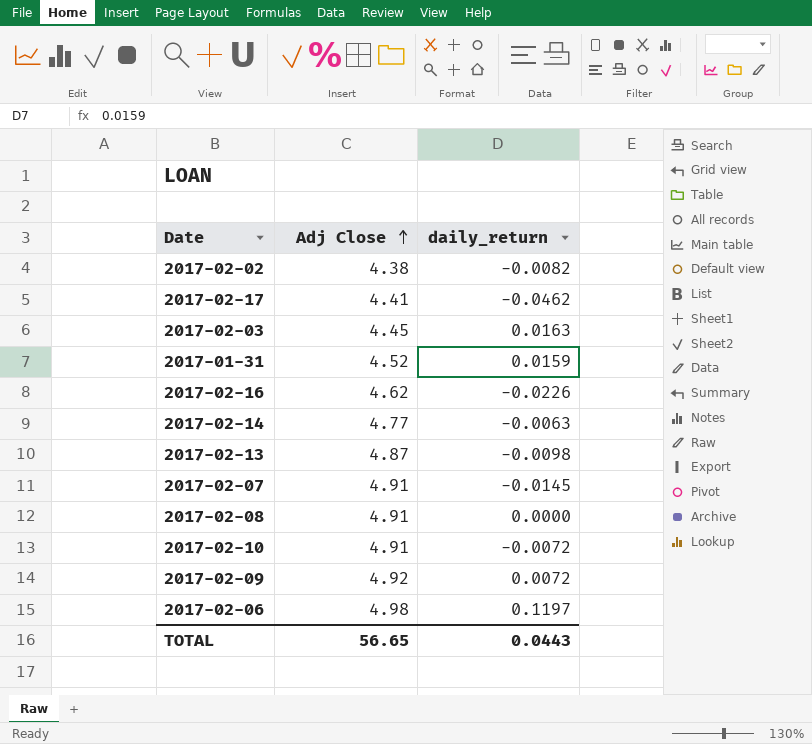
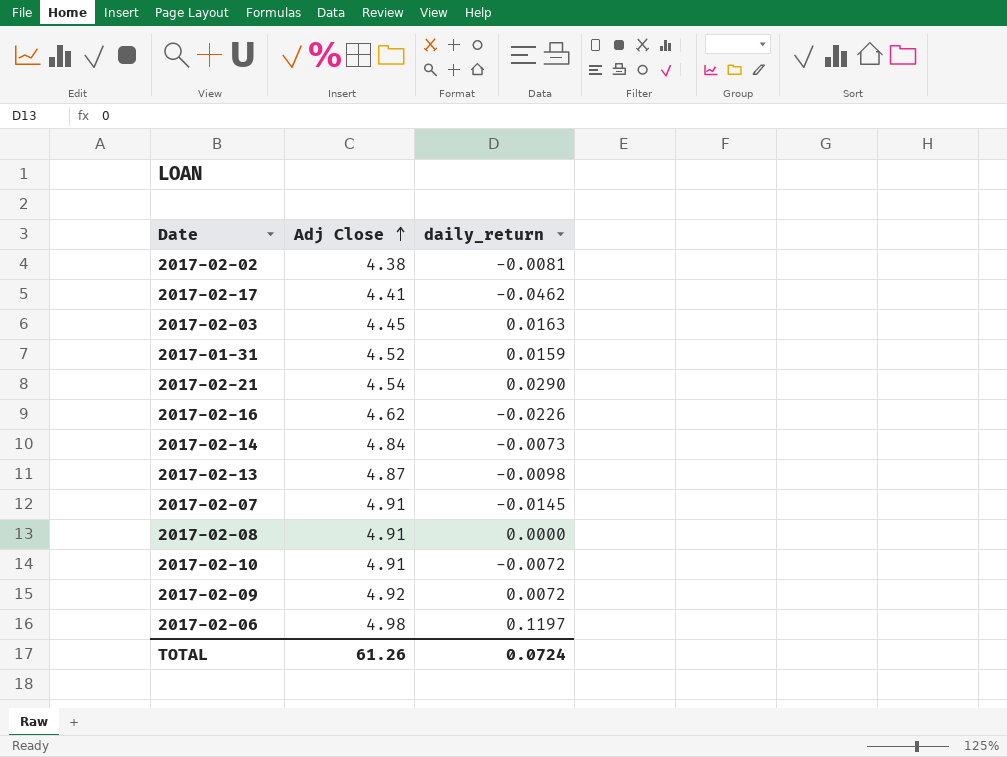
2017-02-02 | daily_return: -0.0082 -> -0.0081
row 2017-02-21: none -> 4.54 | 0.0290
2017-02-14 | Adj Close: 4.77 -> 4.84
2017-02-14 | daily_return: -0.0063 -> -0.0073
TOTAL | Adj Close: 56.65 -> 61.26
TOTAL | daily_return: 0.0443 -> 0.0724

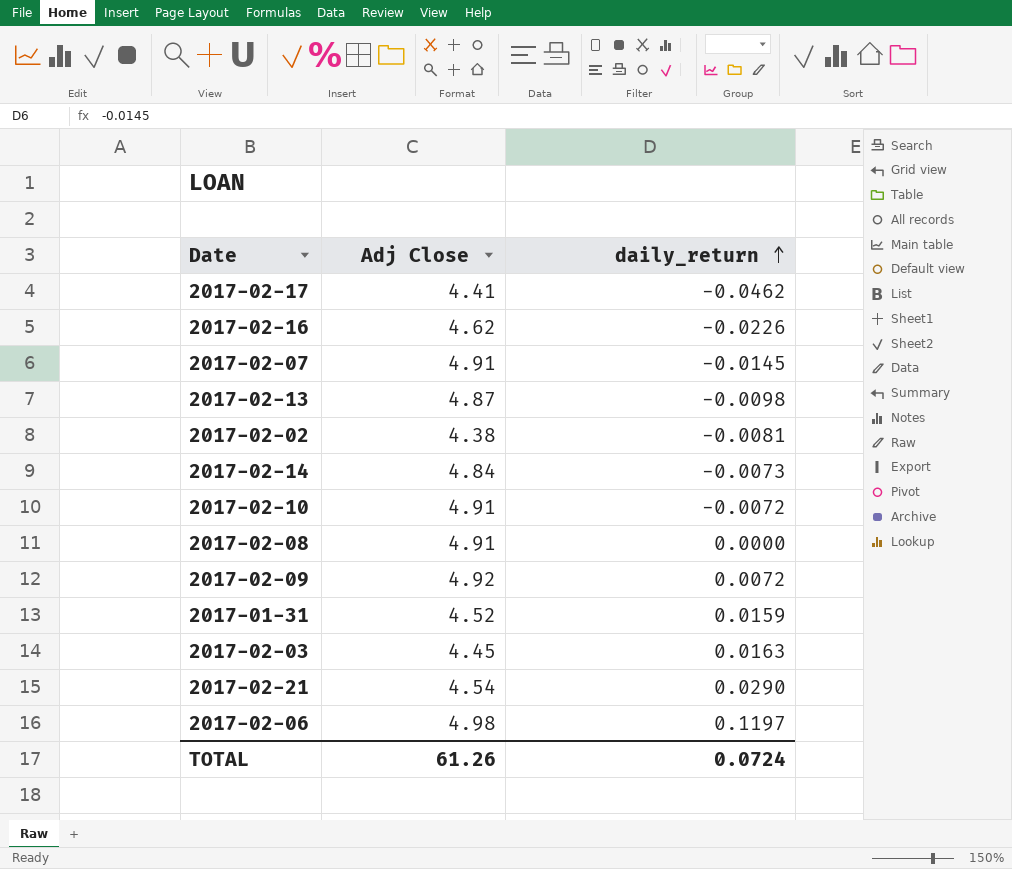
row order: Adj Close ascending -> daily_return ascending

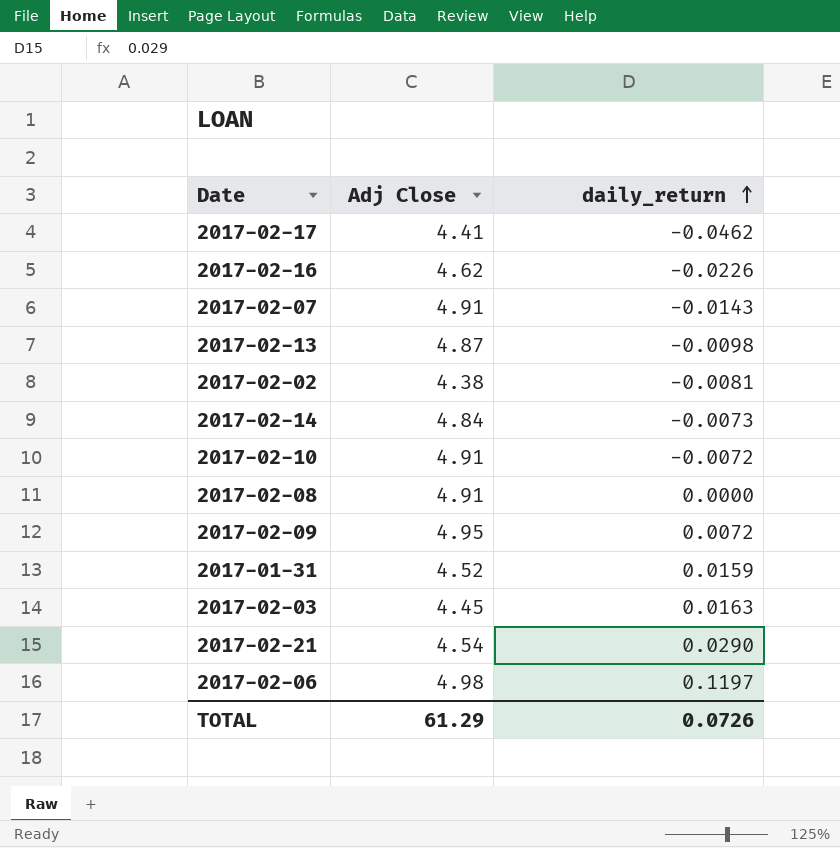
2017-02-07 | daily_return: -0.0145 -> -0.0143
2017-02-09 | Adj Close: 4.92 -> 4.95
TOTAL | Adj Close: 61.26 -> 61.29
TOTAL | daily_return: 0.0724 -> 0.0726

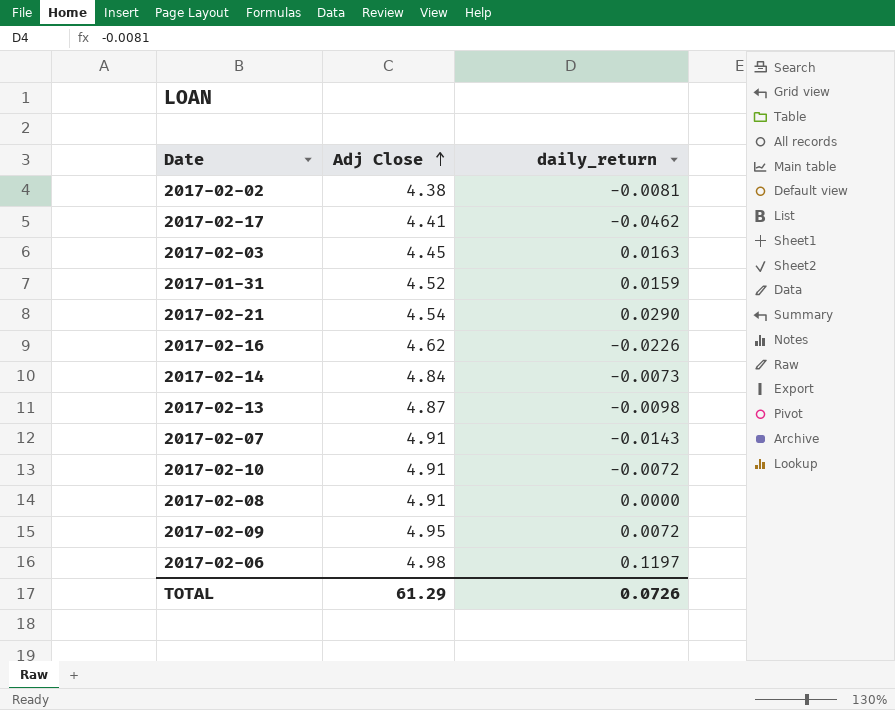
row order: daily_return ascending -> Adj Close ascending

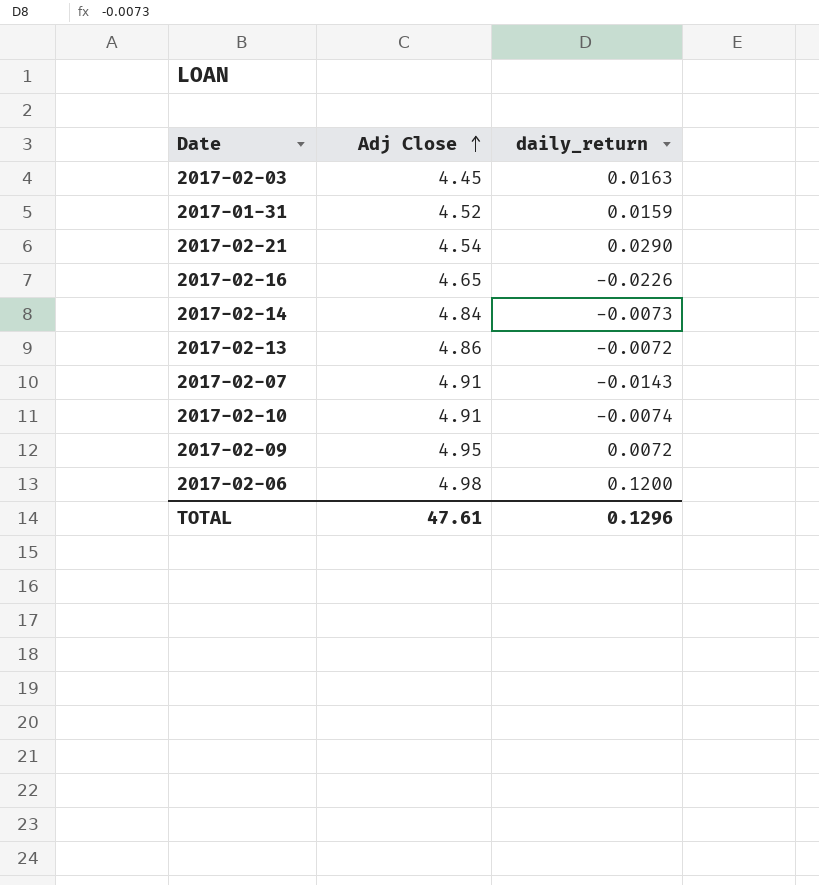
row 2017-02-02: 4.38 | -0.0081 -> none
row 2017-02-17: 4.41 | -0.0462 -> none
row 2017-02-08: 4.91 | 0.0000 -> none
2017-02-16 | Adj Close: 4.62 -> 4.65
2017-02-13 | Adj Close: 4.87 -> 4.86
2017-02-13 | daily_return: -0.0098 -> -0.0072
2017-02-10 | daily_return: -0.0072 -> -0.0074
2017-02-06 | daily_return: 0.1197 -> 0.1200
TOTAL | Adj Close: 61.29 -> 47.61
TOTAL | daily_return: 0.0726 -> 0.1296

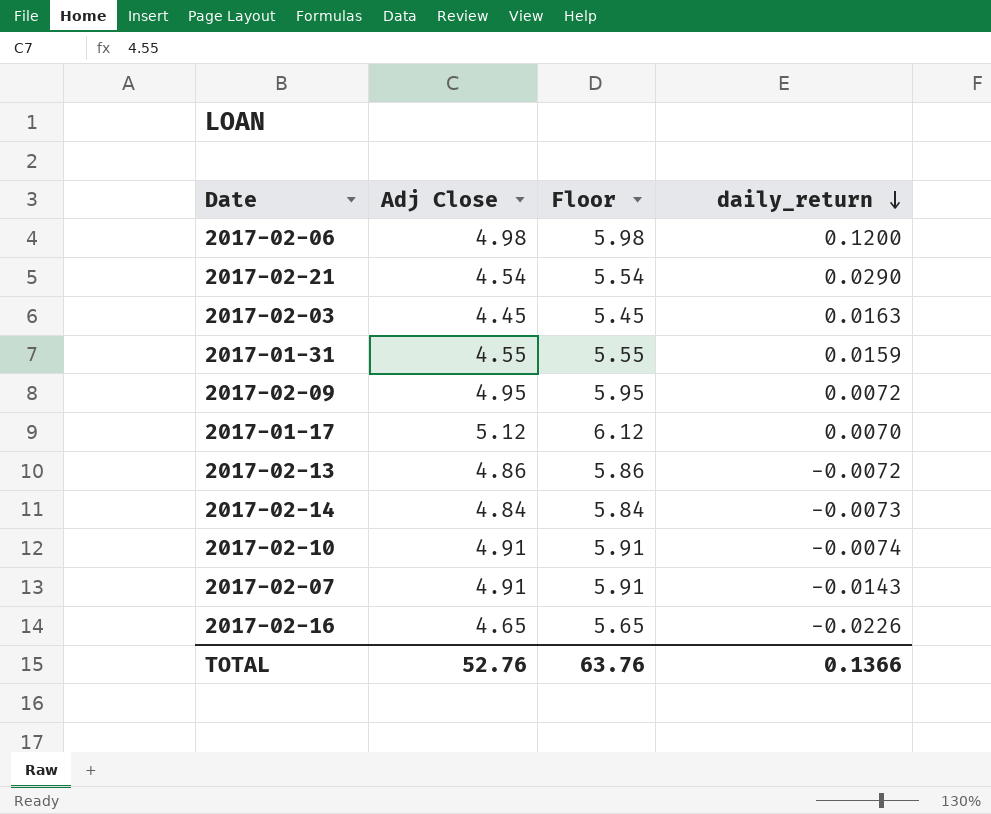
row order: Adj Close ascending -> daily_return descending
column Floor | formula: none -> [Adj Close] + 1
2017-01-31 | Adj Close: 4.52 -> 4.55
row 2017-01-17: none -> 5.12 | 6.12 | 0.0070
TOTAL | Adj Close: 47.61 -> 52.76
TOTAL | daily_return: 0.1296 -> 0.1366

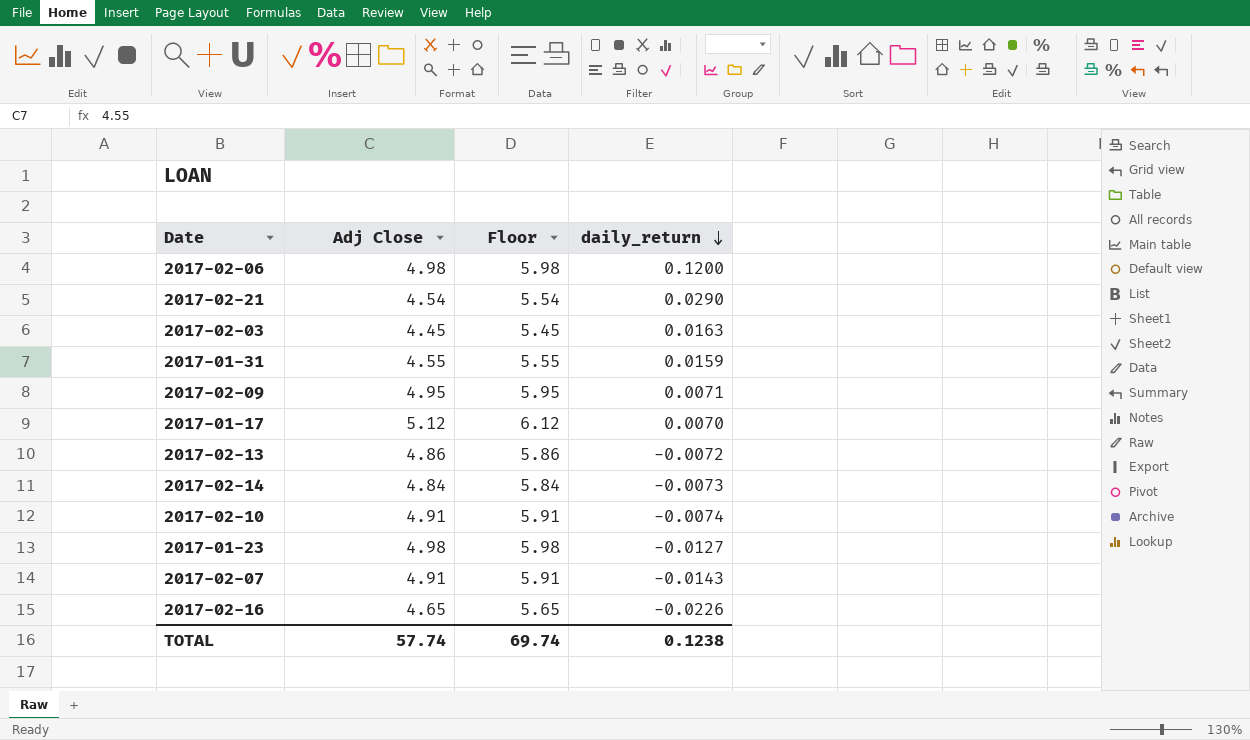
2017-02-09 | daily_return: 0.0072 -> 0.0071
row 2017-01-23: none -> 4.98 | 5.98 | -0.0127
TOTAL | Adj Close: 52.76 -> 57.74
TOTAL | Floor: 63.76 -> 69.74
TOTAL | daily_return: 0.1366 -> 0.1238

